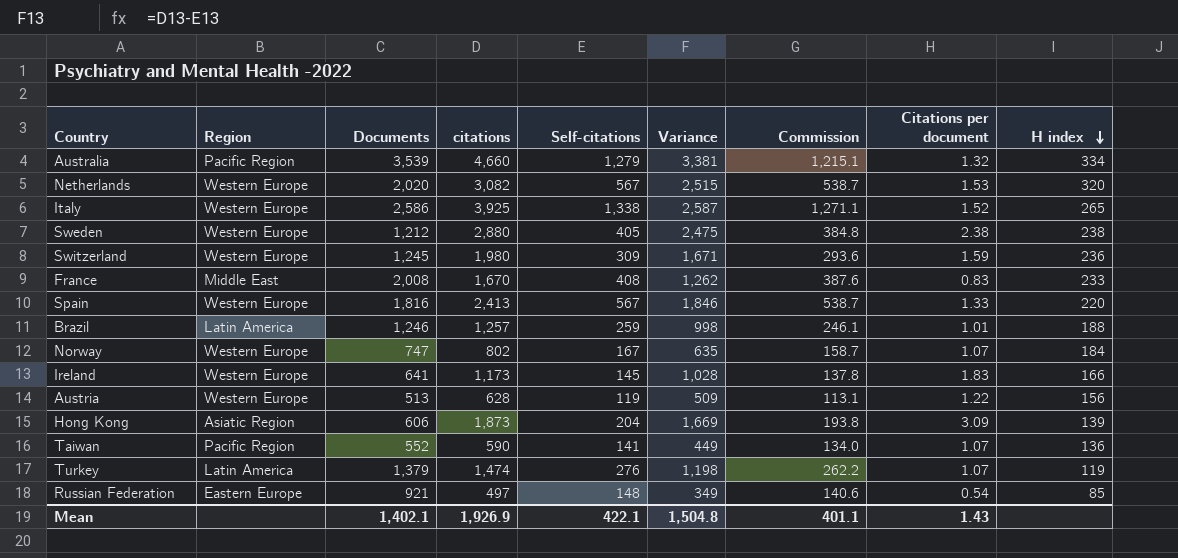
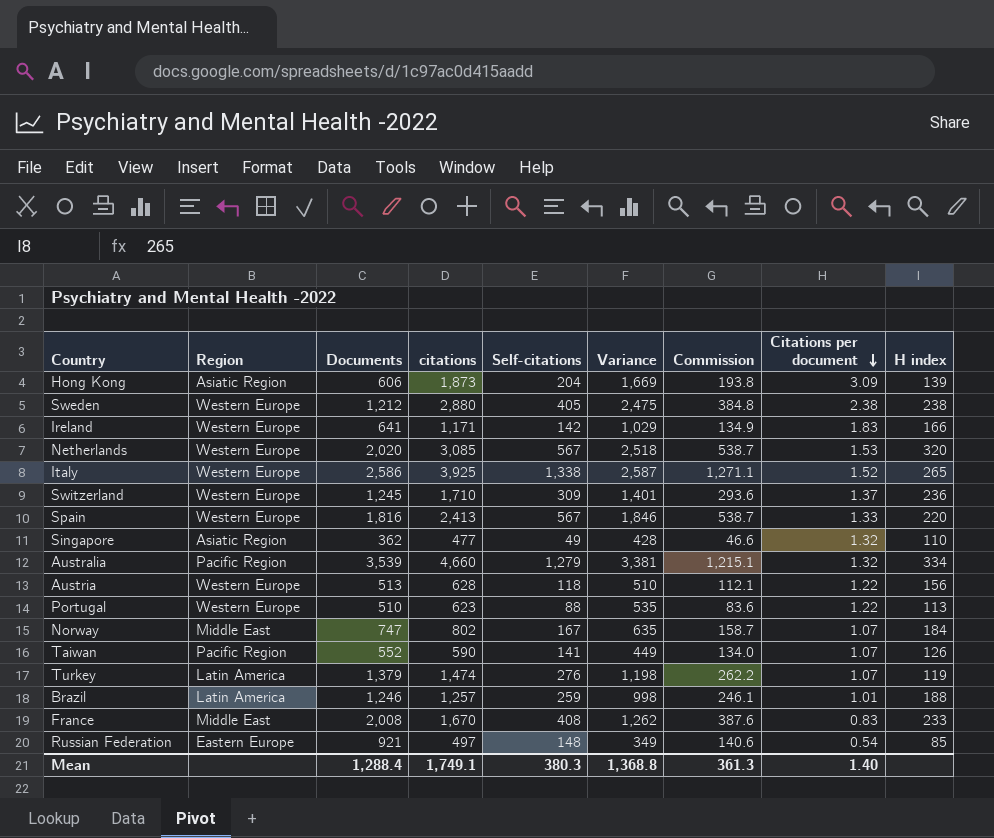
row order: H index descending -> Citations per document descending
Ireland | citations: 1,173 -> 1,171
Ireland | Self-citations: 145 -> 142
Ireland | Variance: 1,028 -> 1,029
Ireland | Commission: 137.8 -> 134.9
Netherlands | citations: 3,082 -> 3,085
Netherlands | Variance: 2,515 -> 2,518
Switzerland | citations: 1,980 -> 1,710
Switzerland | Variance: 1,671 -> 1,401
Switzerland | Citations per document: 1.59 -> 1.37
row Singapore: none -> Asiatic Region | 362 | 477 | 49 | 428 | 46.6 | 1.32 | 110
Austria | Self-citations: 119 -> 118
Austria | Variance: 509 -> 510
Austria | Commission: 113.1 -> 112.1
row Portugal: none -> Western Europe | 510 | 623 | 88 | 535 | 83.6 | 1.22 | 113
Norway | Region: Western Europe -> Middle East
Taiwan | H index: 136 -> 126
Mean | Documents: 1,402.1 -> 1,288.4
Mean | citations: 1,926.9 -> 1,749.1
Mean | Self-citations: 422.1 -> 380.3
Mean | Variance: 1,504.8 -> 1,368.8
Mean | Commission: 401.1 -> 361.3
Mean | Citations per document: 1.43 -> 1.40

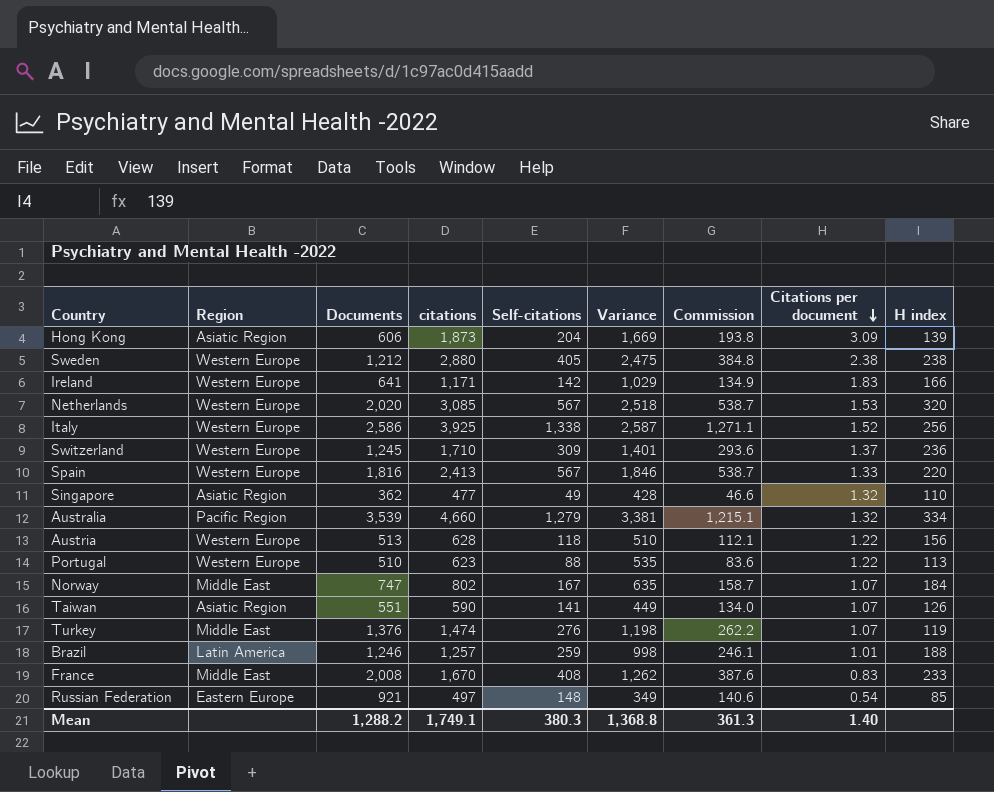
Italy | H index: 265 -> 256
Taiwan | Region: Pacific Region -> Asiatic Region
Taiwan | Documents: 552 -> 551
Turkey | Region: Latin America -> Middle East
Turkey | Documents: 1,379 -> 1,376
Mean | Documents: 1,288.4 -> 1,288.2

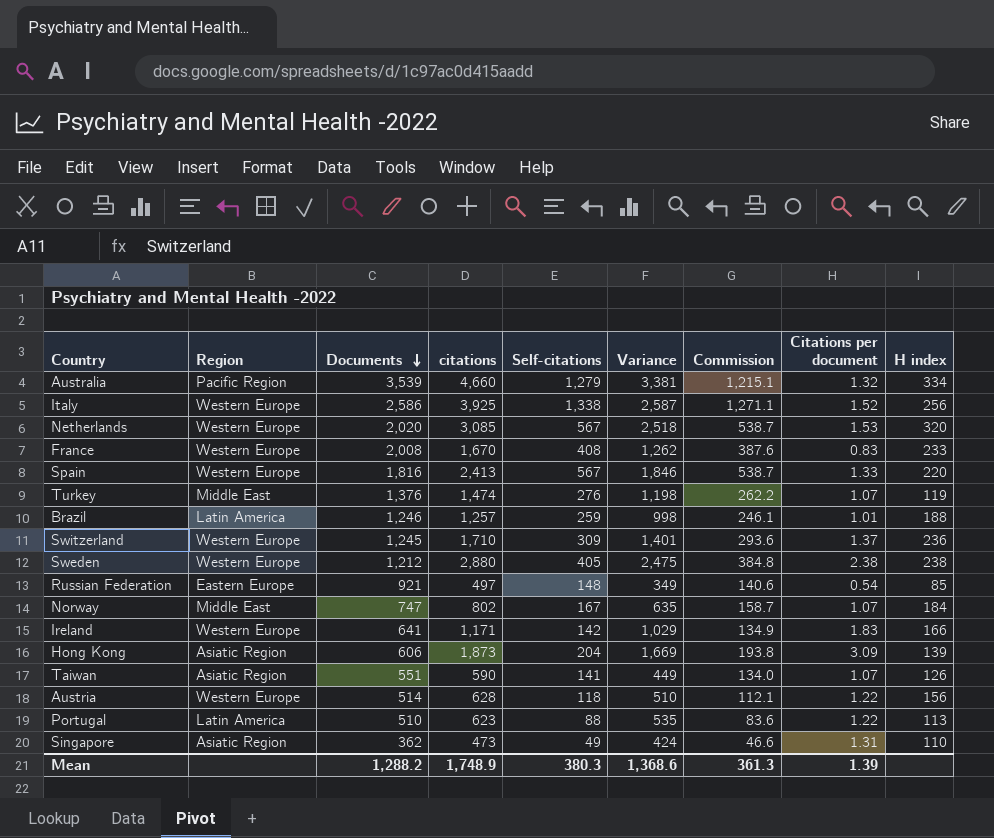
row order: Citations per document descending -> Documents descending
France | Region: Middle East -> Western Europe
Austria | Documents: 513 -> 514
Portugal | Region: Western Europe -> Latin America
Singapore | citations: 477 -> 473
Singapore | Variance: 428 -> 424
Singapore | Citations per document: 1.32 -> 1.31
Mean | citations: 1,749.1 -> 1,748.9
Mean | Variance: 1,368.8 -> 1,368.6
Mean | Citations per document: 1.40 -> 1.39

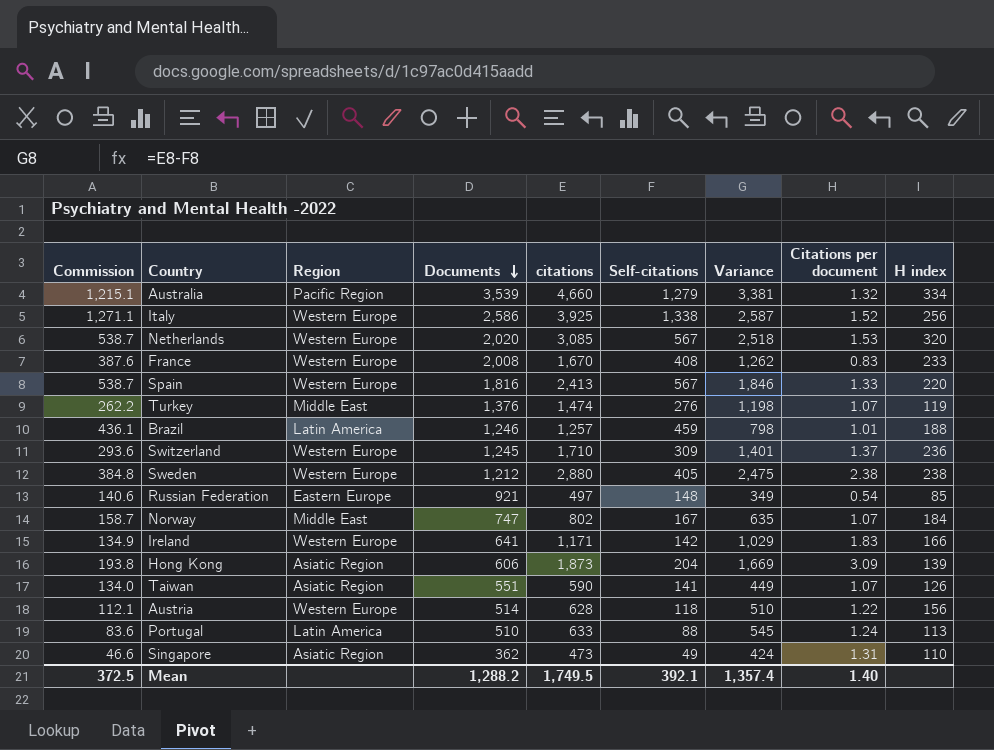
column Commission | position: 7 -> 1
Brazil | Commission: 246.1 -> 436.1
Brazil | Self-citations: 259 -> 459
Brazil | Variance: 998 -> 798
Portugal | citations: 623 -> 633
Portugal | Variance: 535 -> 545
Portugal | Citations per document: 1.22 -> 1.24
Mean | Commission: 361.3 -> 372.5
Mean | citations: 1,748.9 -> 1,749.5
Mean | Self-citations: 380.3 -> 392.1
Mean | Variance: 1,368.6 -> 1,357.4
Mean | Citations per document: 1.39 -> 1.40

